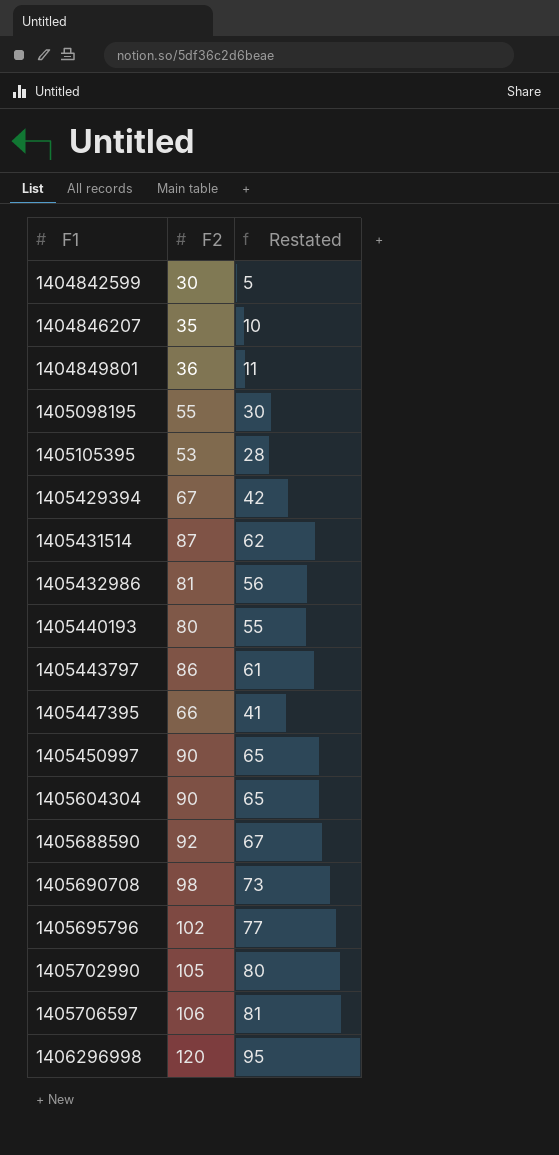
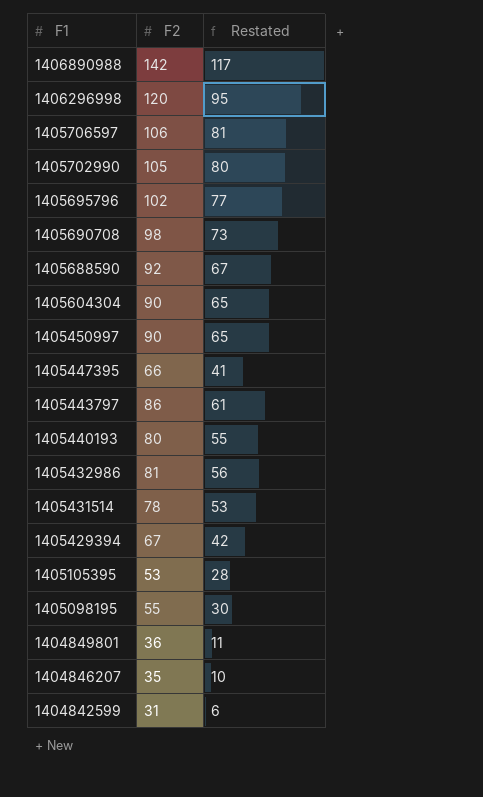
row order: F1 ascending -> F1 descending
row 1406890988: none -> 142 | 117
1405431514 | F2: 87 -> 78
1405431514 | Restated: 62 -> 53
1404842599 | F2: 30 -> 31
1404842599 | Restated: 5 -> 6

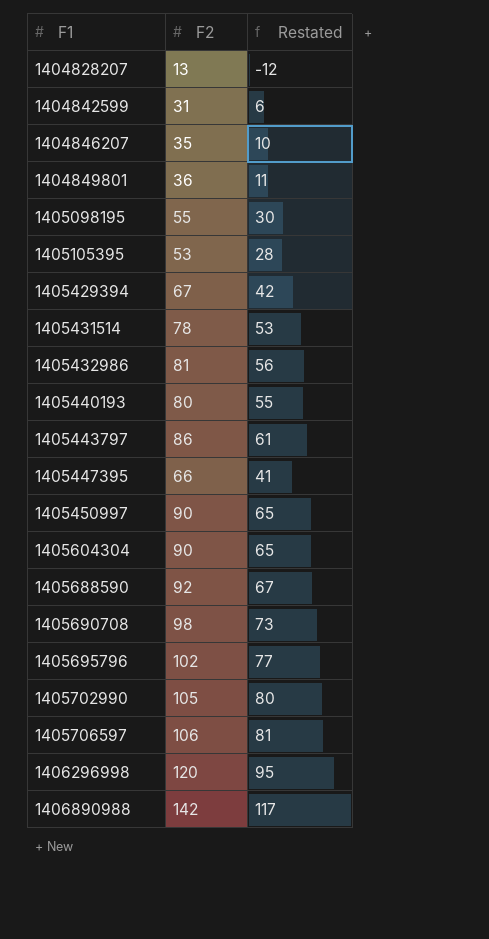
row order: F1 descending -> F1 ascending
row 1404828207: none -> 13 | -12

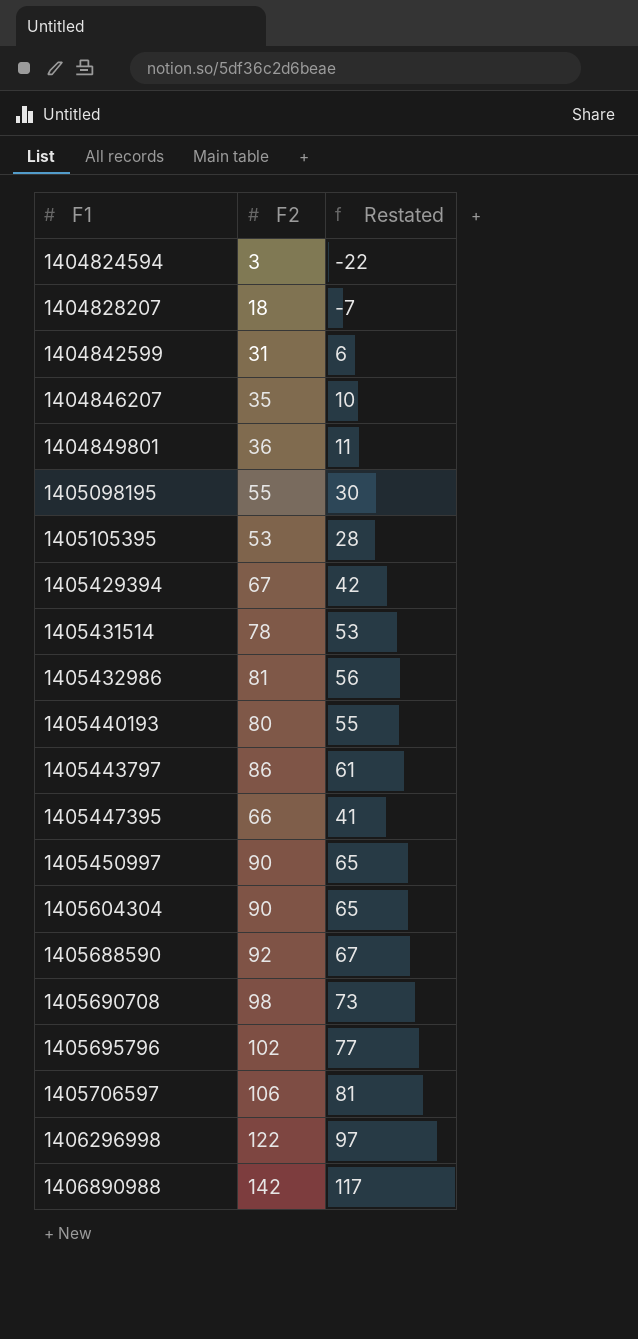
row 1405702990: 105 | 80 -> none
row 1404824594: none -> 3 | -22
1404828207 | F2: 13 -> 18
1404828207 | Restated: -12 -> -7
1406296998 | F2: 120 -> 122
1406296998 | Restated: 95 -> 97

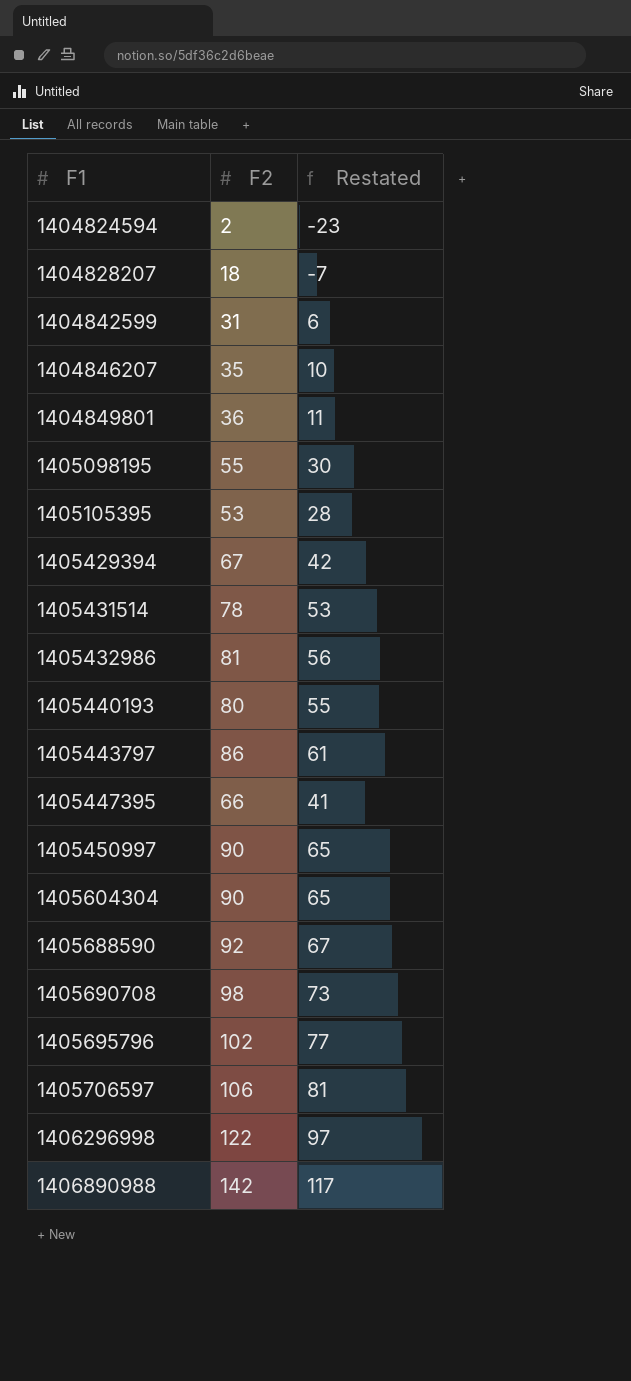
1404824594 | F2: 3 -> 2
1404824594 | Restated: -22 -> -23

